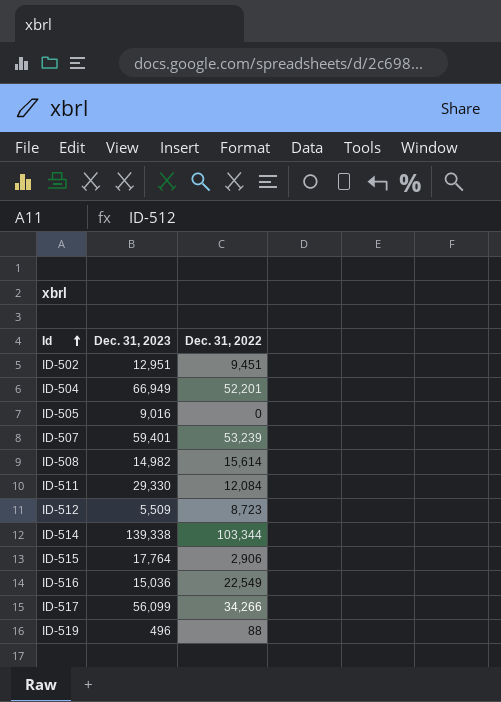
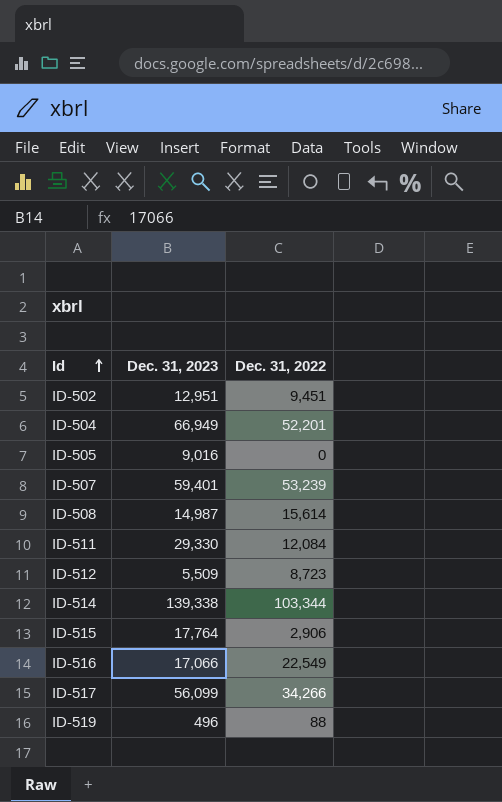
ID-508 | Dec. 31, 2023: 14,982 -> 14,987
ID-516 | Dec. 31, 2023: 15,036 -> 17,066

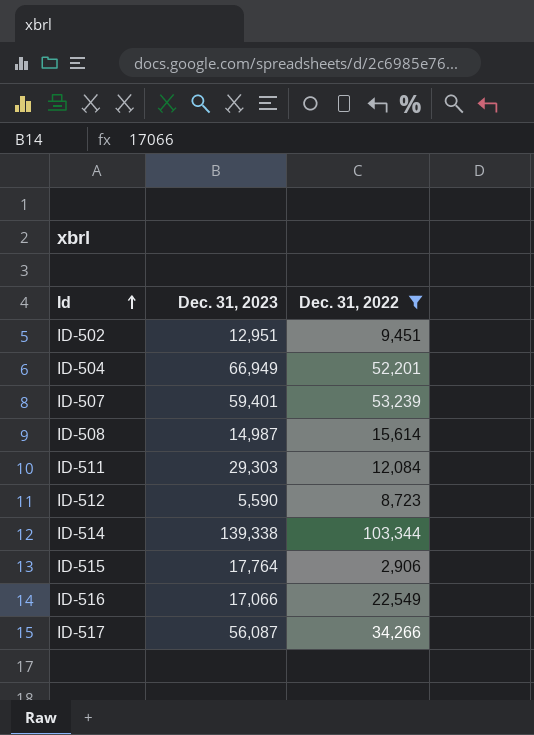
filter: none -> Dec. 31, 2022 >= 2,906
ID-511 | Dec. 31, 2023: 29,330 -> 29,303
ID-512 | Dec. 31, 2023: 5,509 -> 5,590
ID-517 | Dec. 31, 2023: 56,099 -> 56,087

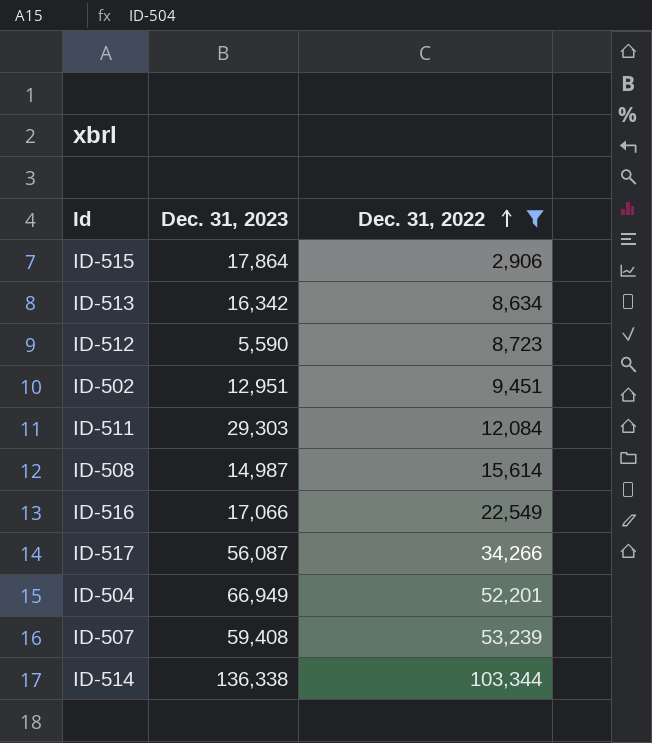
row order: Id ascending -> Dec. 31, 2022 ascending
ID-515 | Dec. 31, 2023: 17,764 -> 17,864
row ID-513: none -> 16,342 | 8,634
ID-507 | Dec. 31, 2023: 59,401 -> 59,408
ID-514 | Dec. 31, 2023: 139,338 -> 136,338

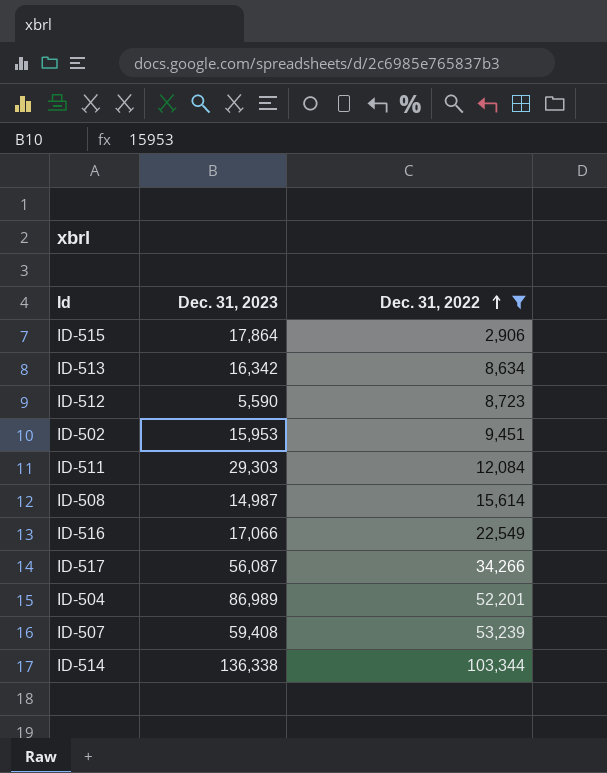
ID-502 | Dec. 31, 2023: 12,951 -> 15,953
ID-504 | Dec. 31, 2023: 66,949 -> 86,989

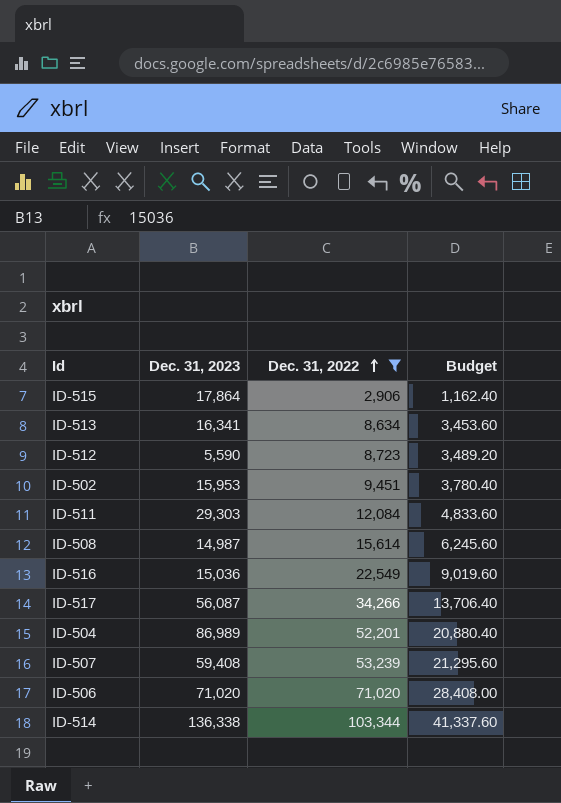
column Budget | formula: none -> [Dec. 31, 2022] * 0.4
ID-513 | Dec. 31, 2023: 16,342 -> 16,341
ID-516 | Dec. 31, 2023: 17,066 -> 15,036
row ID-506: none -> 71,020 | 71,020 | 28,408.00

